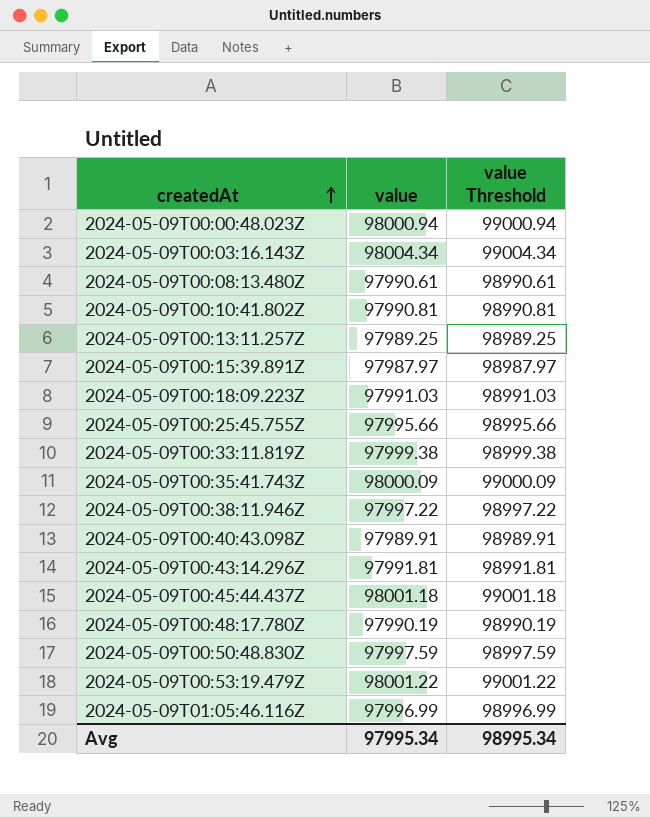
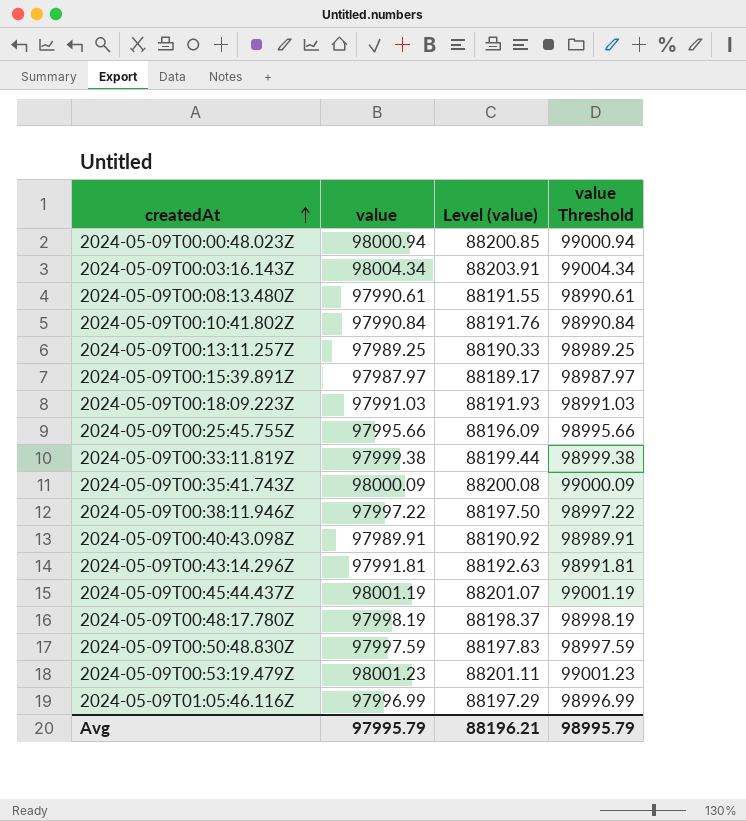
column Level (value) | formula: none -> [value] * 0.9
2024-05-09T00:10:41.802Z | value: 97990.81 -> 97990.84
2024-05-09T00:10:41.802Z | value Threshold: 98990.81 -> 98990.84
2024-05-09T00:45:44.437Z | value: 98001.18 -> 98001.19
2024-05-09T00:45:44.437Z | value Threshold: 99001.18 -> 99001.19
2024-05-09T00:48:17.780Z | value: 97990.19 -> 97998.19
2024-05-09T00:48:17.780Z | value Threshold: 98990.19 -> 98998.19
2024-05-09T00:53:19.479Z | value: 98001.22 -> 98001.23
2024-05-09T00:53:19.479Z | value Threshold: 99001.22 -> 99001.23
Avg | value: 97995.34 -> 97995.79
Avg | value Threshold: 98995.34 -> 98995.79

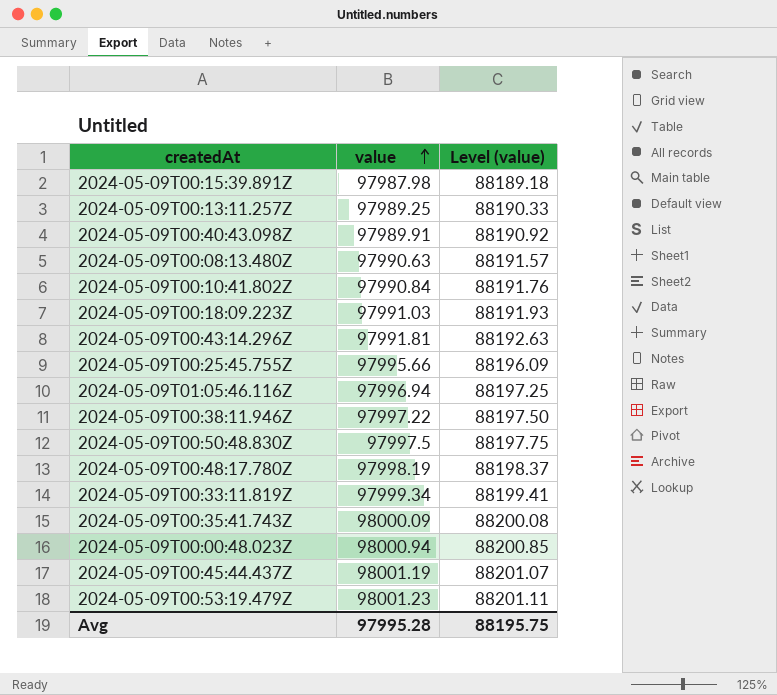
row order: createdAt ascending -> value ascending
column value Threshold | formula: [value] + 1000 -> none
row 2024-05-09T00:03:16.143Z: 98004.34 | 88203.91 | 99004.34 -> none
2024-05-09T00:15:39.891Z | value: 97987.97 -> 97987.98
2024-05-09T00:15:39.891Z | Level (value): 88189.17 -> 88189.18
2024-05-09T00:08:13.480Z | value: 97990.61 -> 97990.63
2024-05-09T00:08:13.480Z | Level (value): 88191.55 -> 88191.57
2024-05-09T01:05:46.116Z | value: 97996.99 -> 97996.94
2024-05-09T01:05:46.116Z | Level (value): 88197.29 -> 88197.25
2024-05-09T00:50:48.830Z | value: 97997.59 -> 97997.5
2024-05-09T00:50:48.830Z | Level (value): 88197.83 -> 88197.75
2024-05-09T00:33:11.819Z | value: 97999.38 -> 97999.34
2024-05-09T00:33:11.819Z | Level (value): 88199.44 -> 88199.41
Avg | value: 97995.79 -> 97995.28
Avg | Level (value): 88196.21 -> 88195.75

